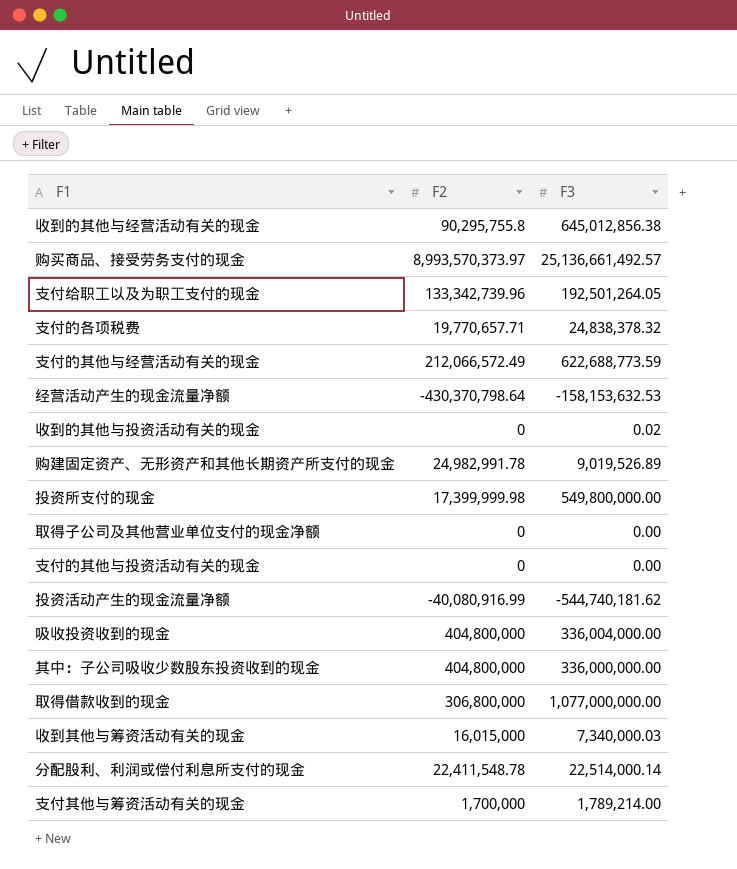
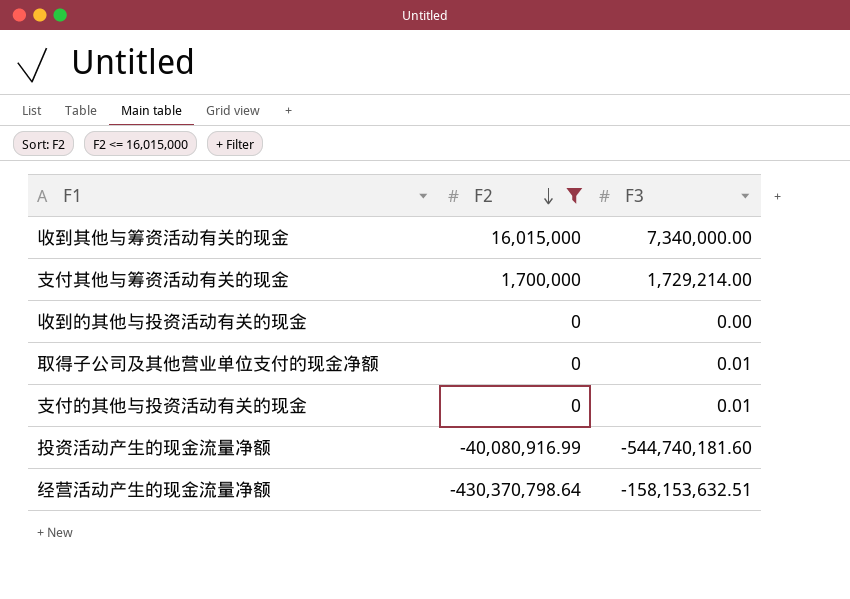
filter: none -> F2 <= 16,015,000
row order: none -> F2 descending
收到其他与筹资活动有关的现金 | F3: 7,340,000.03 -> 7,340,000.00
支付其他与筹资活动有关的现金 | F3: 1,789,214.00 -> 1,729,214.00
收到的其他与投资活动有关的现金 | F3: 0.02 -> 0.00
取得子公司及其他营业单位支付的现金净额 | F3: 0.00 -> 0.01
支付的其他与投资活动有关的现金 | F3: 0.00 -> 0.01
投资活动产生的现金流量净额 | F3: -544,740,181.62 -> -544,740,181.60
经营活动产生的现金流量净额 | F3: -158,153,632.53 -> -158,153,632.51

